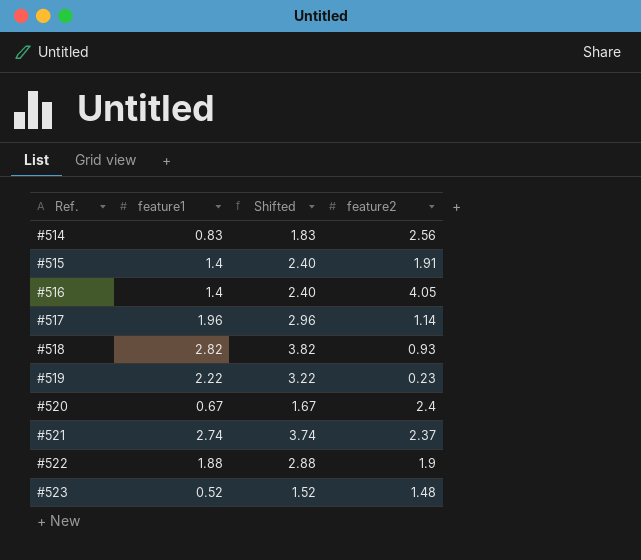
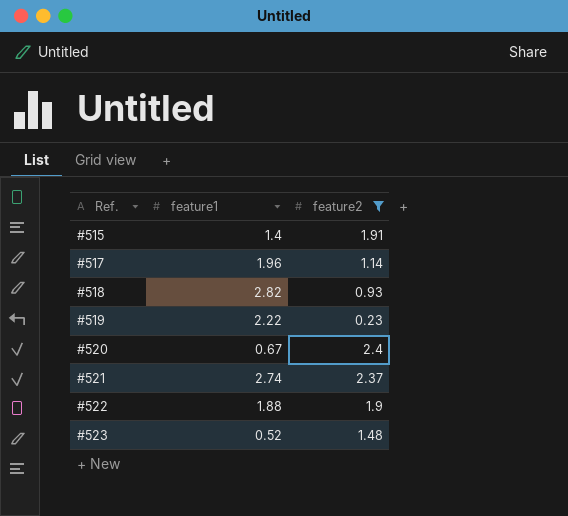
filter: none -> feature2 <= 2.4
column Shifted | formula: [feature1] + 1 -> none

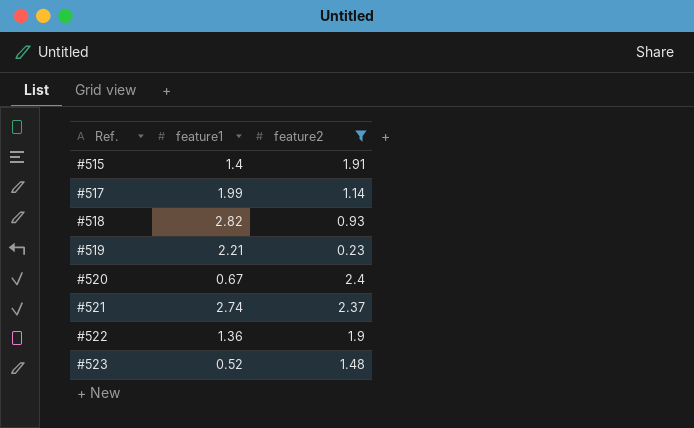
#517 | feature1: 1.96 -> 1.99
#519 | feature1: 2.22 -> 2.21
#522 | feature1: 1.88 -> 1.36

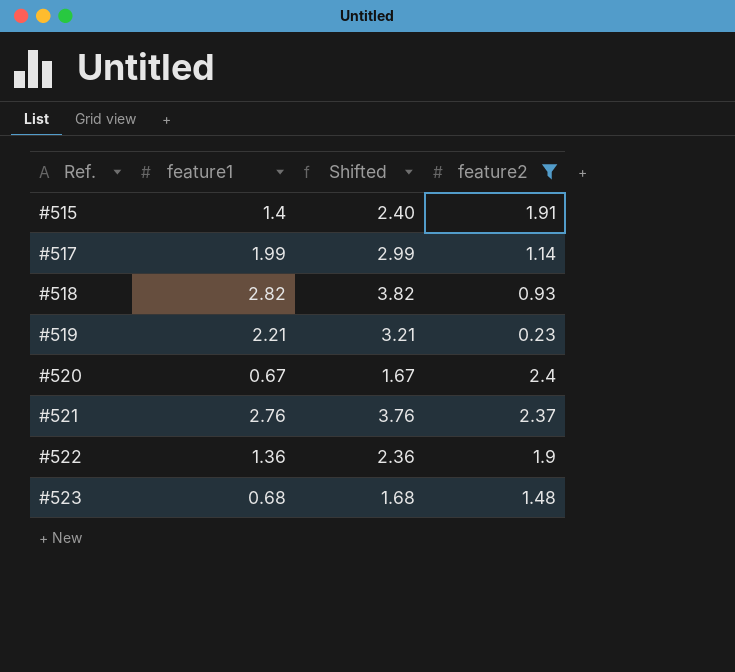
column Shifted | formula: none -> [feature1] + 1
#521 | feature1: 2.74 -> 2.76
#523 | feature1: 0.52 -> 0.68

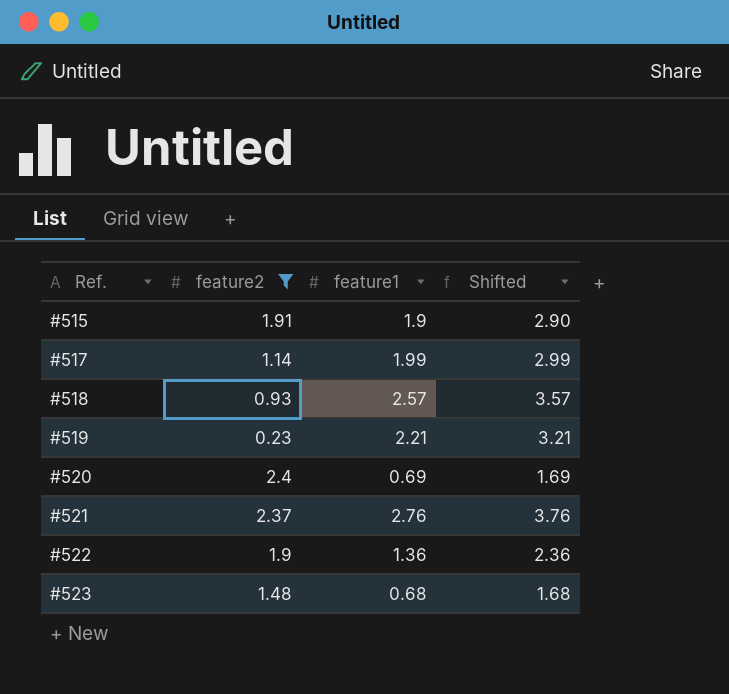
column feature2 | position: 4 -> 2
#515 | feature1: 1.4 -> 1.9
#515 | Shifted: 2.40 -> 2.90
#518 | feature1: 2.82 -> 2.57
#518 | Shifted: 3.82 -> 3.57
#520 | feature1: 0.67 -> 0.69
#520 | Shifted: 1.67 -> 1.69

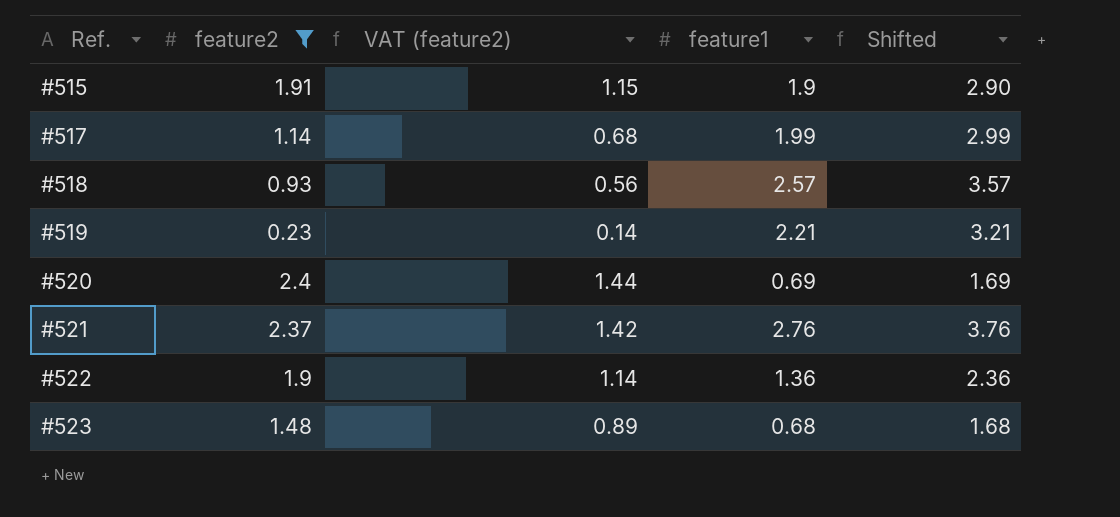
column VAT (feature2) | formula: none -> [feature2] * 0.6

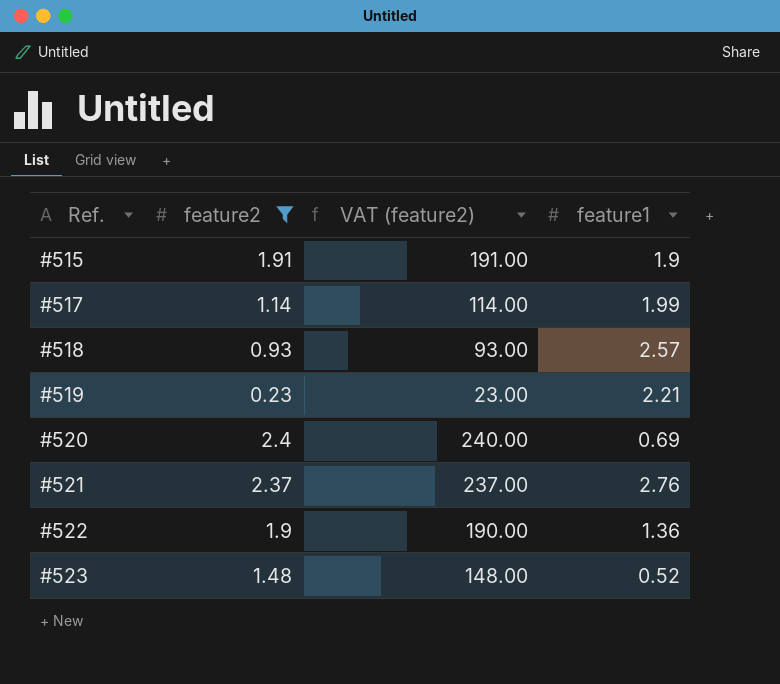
column Shifted | formula: [feature1] + 1 -> none
column VAT (feature2) | formula: [feature2] * 0.6 -> [feature2] * 100
#523 | feature1: 0.68 -> 0.52

